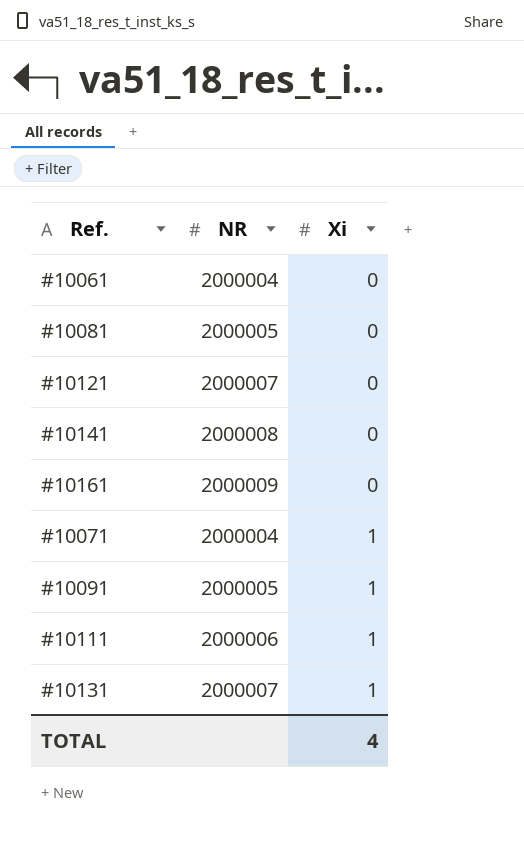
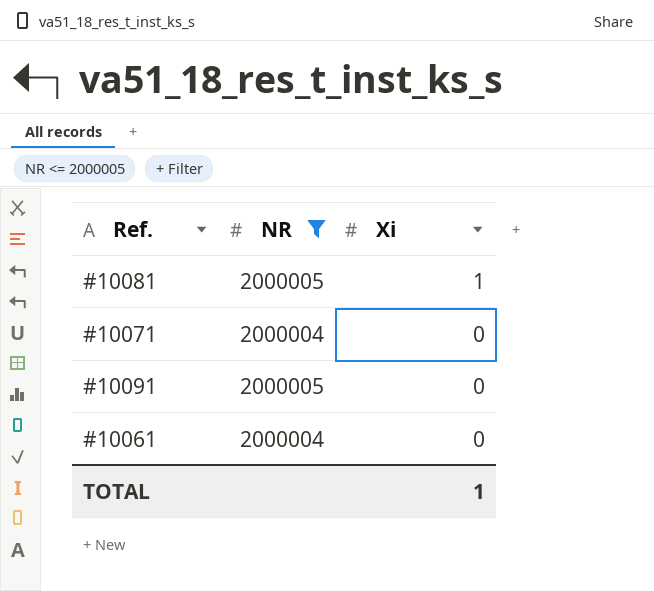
filter: none -> NR <= 2000005
row order: Xi ascending -> Xi descending
#10081 | Xi: 0 -> 1
#10071 | Xi: 1 -> 0
#10091 | Xi: 1 -> 0
TOTAL | Xi: 4 -> 1

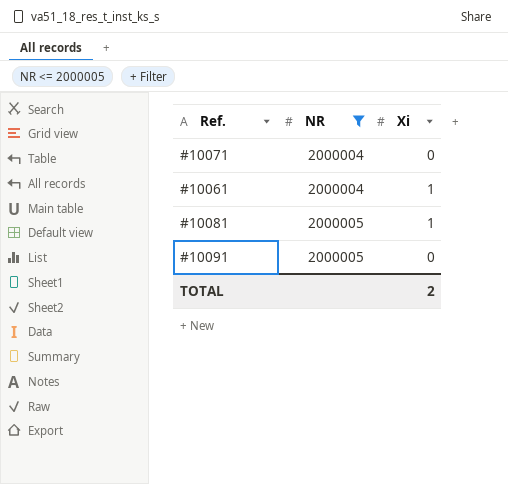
row order: Xi descending -> NR ascending
#10061 | Xi: 0 -> 1
TOTAL | Xi: 1 -> 2

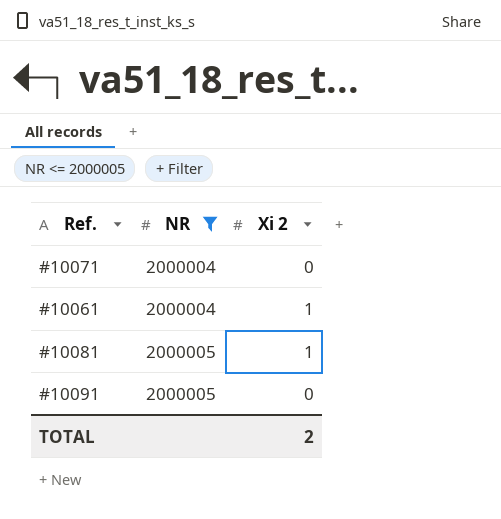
column name: Xi -> Xi 2

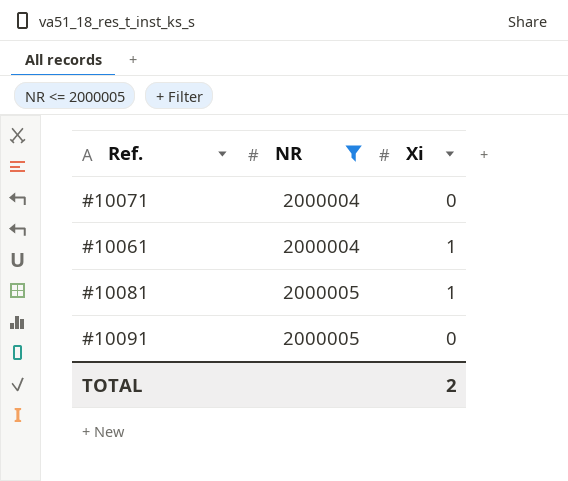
column name: Xi 2 -> Xi

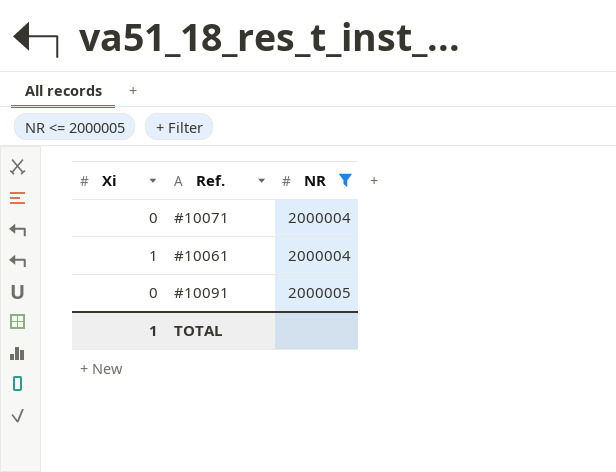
column Xi | position: 3 -> 1
row #10081: 2000005 | 1 -> none
TOTAL | Xi: 2 -> 1

